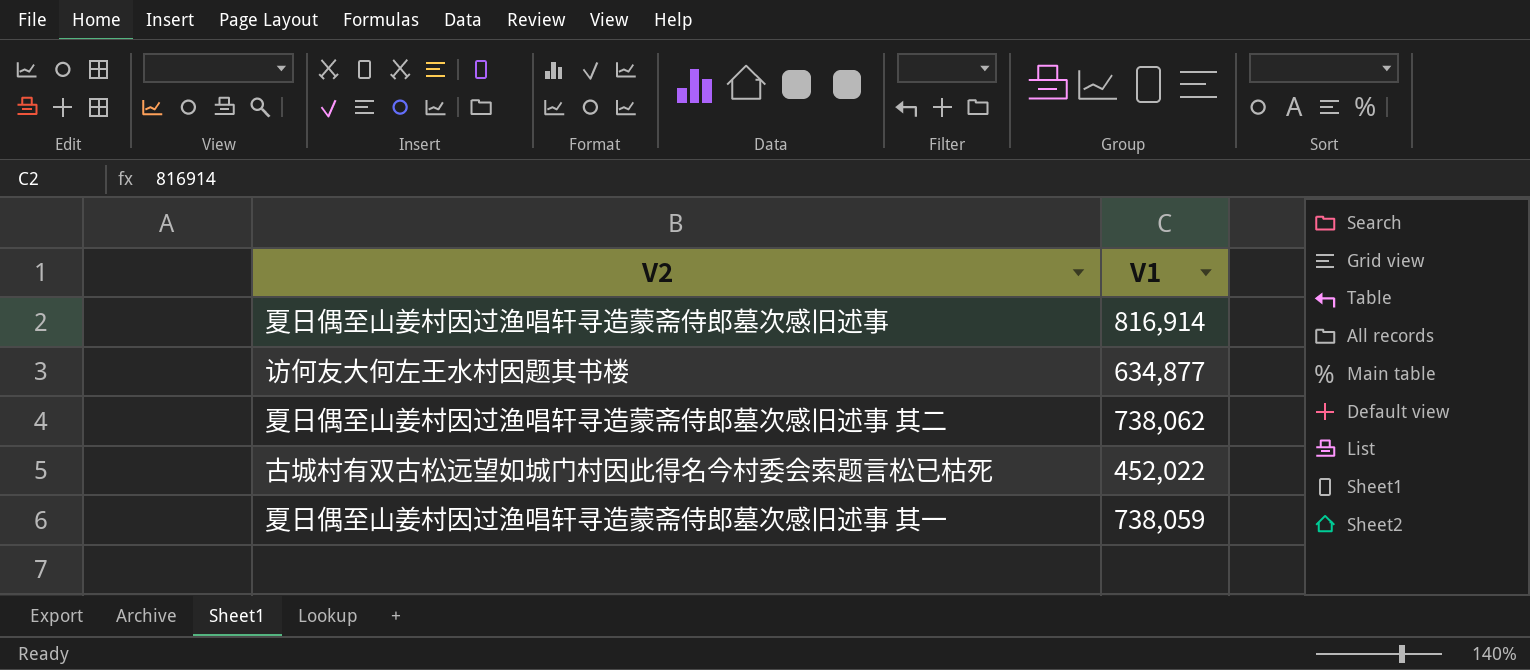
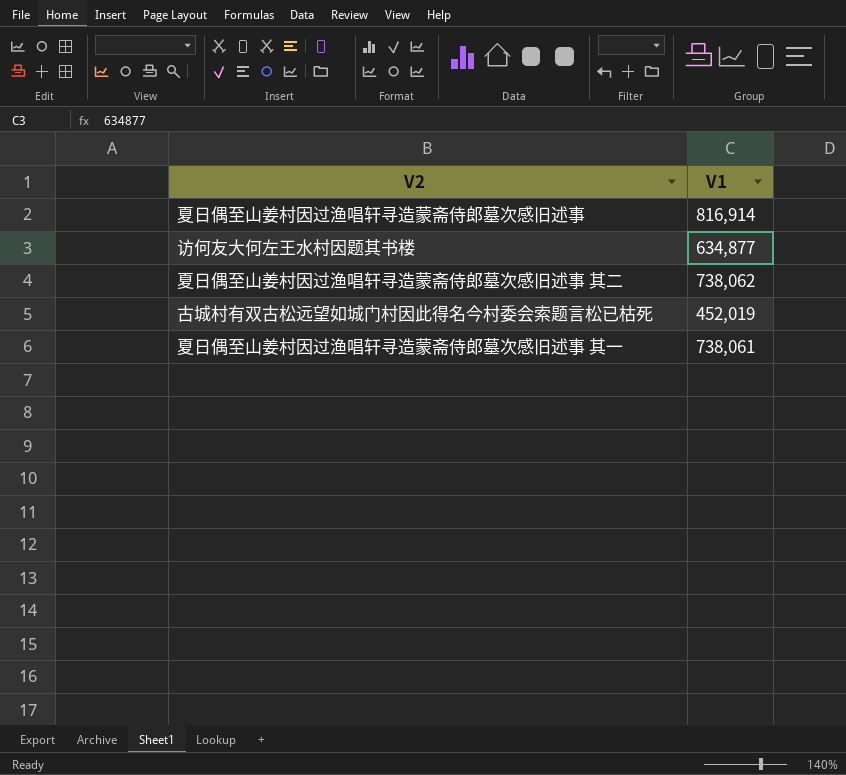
古城村有双古松远望如城门村因此得名今村委会索题言松已枯死 | V1: 452,022 -> 452,019
夏日偶至山姜村因过渔唱轩寻造蒙斋侍郎墓次感旧述事 其一 | V1: 738,059 -> 738,061

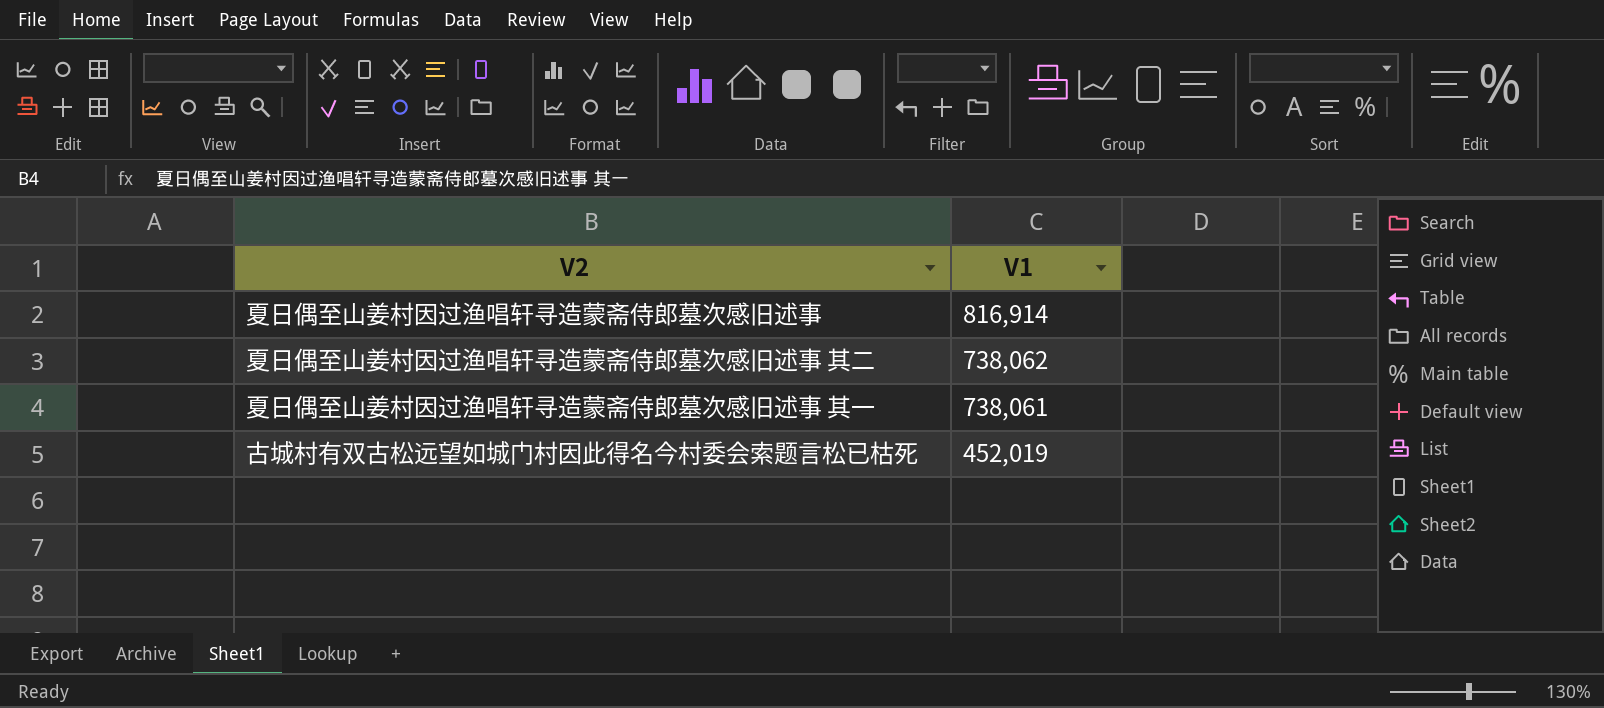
row order: none -> V1 descending
row 访何友大何左王水村因题其书楼: 634,877 -> none

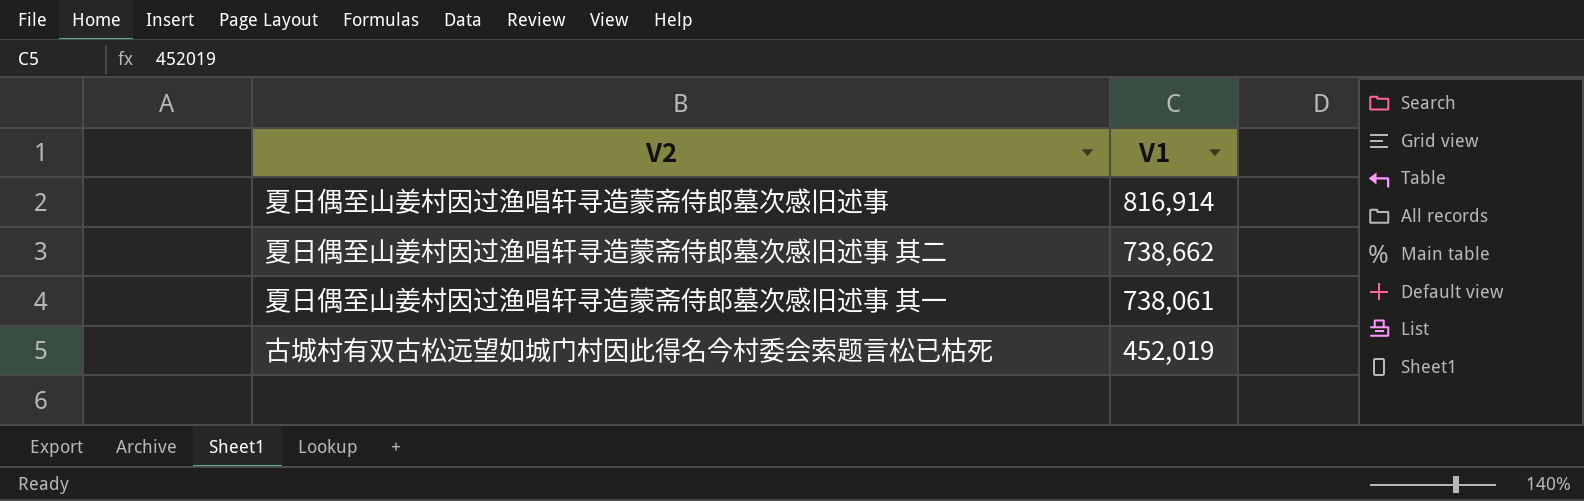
夏日偶至山姜村因过渔唱轩寻造蒙斋侍郎墓次感旧述事 其二 | V1: 738,062 -> 738,662

